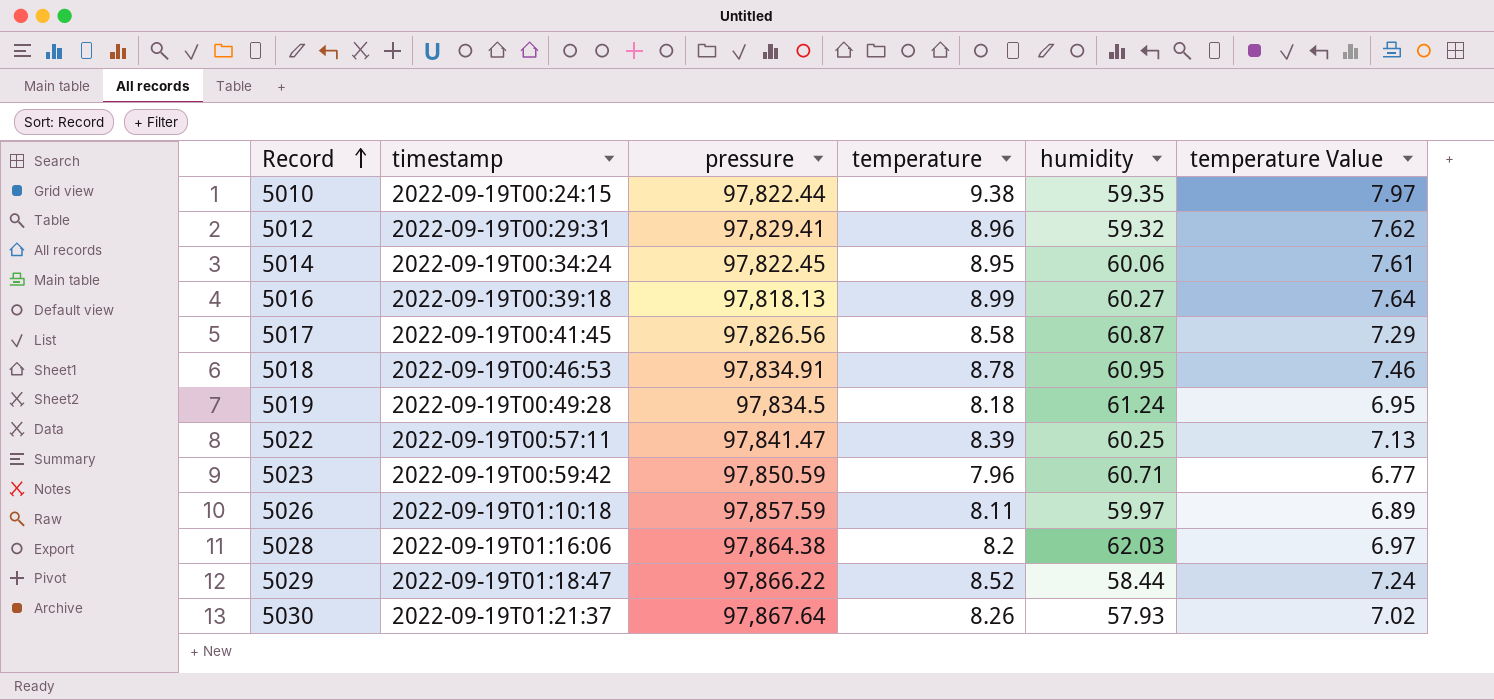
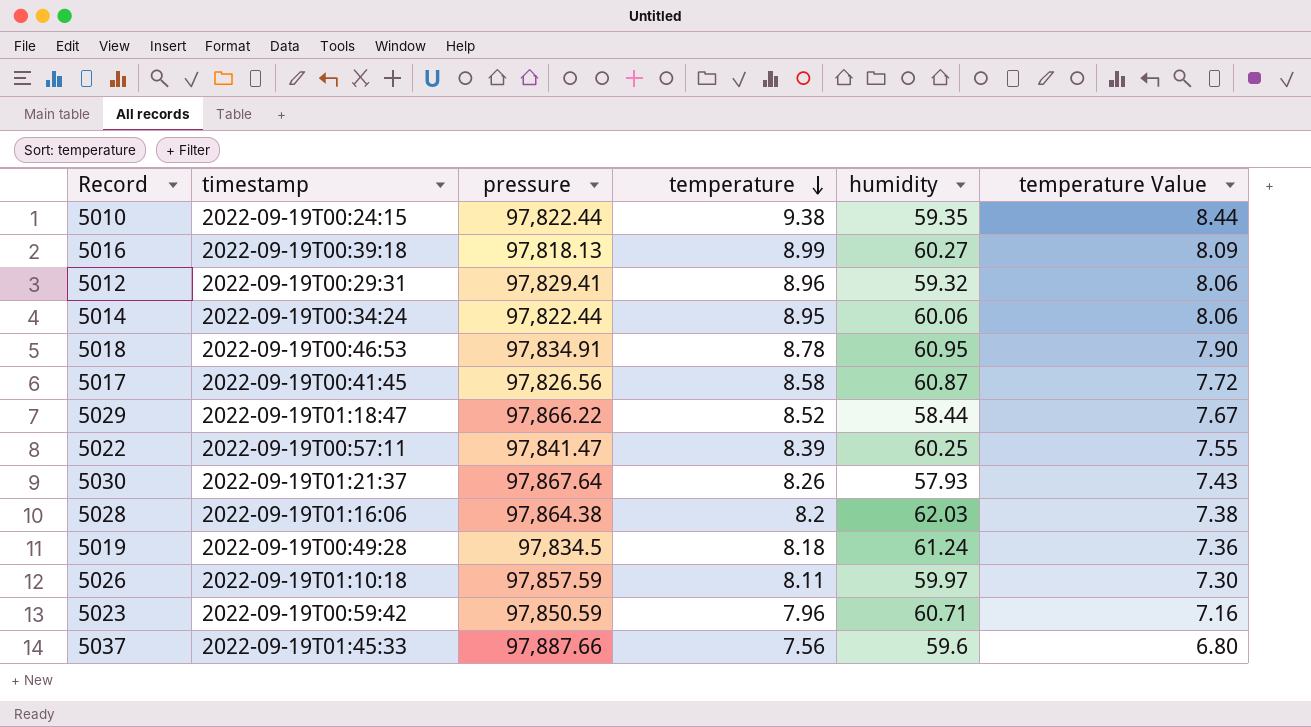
row order: Record ascending -> temperature descending
column temperature Value | formula: [temperature] * 0.85 -> [temperature] * 0.9
5014 | pressure: 97,822.45 -> 97,822.44
row 5037: none -> 2022-09-19T01:45:33 | 97,887.66 | 7.56 | 59.6 | 6.80

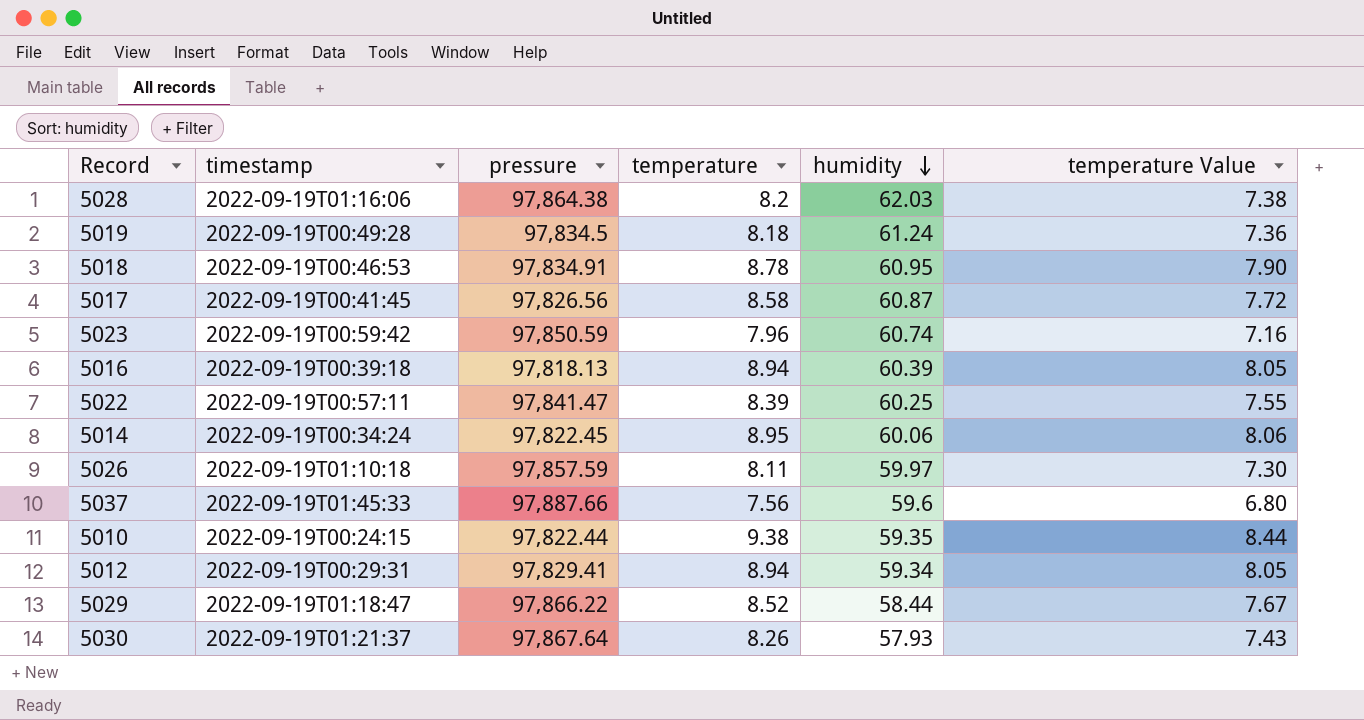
row order: temperature descending -> humidity descending
5023 | humidity: 60.71 -> 60.74
5016 | temperature: 8.99 -> 8.94
5016 | humidity: 60.27 -> 60.39
5016 | temperature Value: 8.09 -> 8.05
5014 | pressure: 97,822.44 -> 97,822.45
5012 | temperature: 8.96 -> 8.94
5012 | humidity: 59.32 -> 59.34
5012 | temperature Value: 8.06 -> 8.05

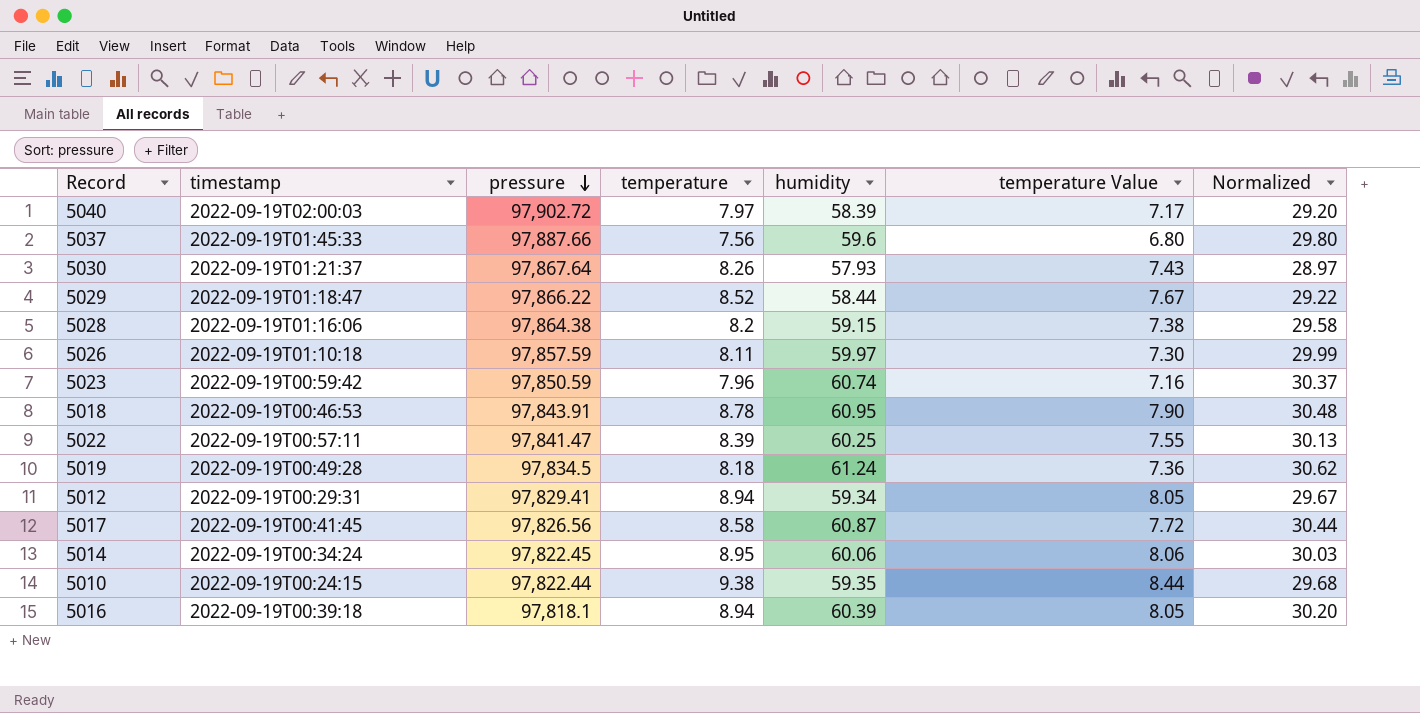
row order: humidity descending -> pressure descending
column Normalized | formula: none -> [humidity] * 0.5
row 5040: none -> 2022-09-19T02:00:03 | 97,902.72 | 7.97 | 58.39 | 7.17 | 29.20
5028 | humidity: 62.03 -> 59.15
5018 | pressure: 97,834.91 -> 97,843.91
5016 | pressure: 97,818.13 -> 97,818.1

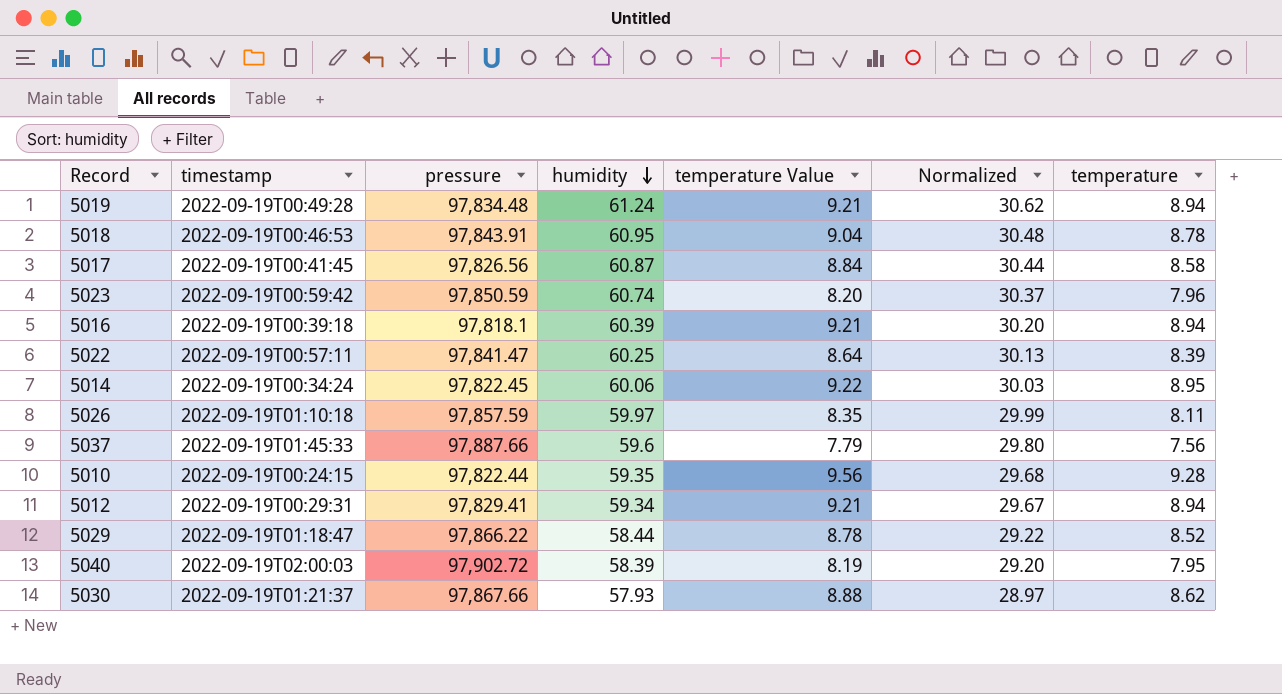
row order: pressure descending -> humidity descending
column temperature Value | formula: [temperature] * 0.9 -> [temperature] * 1.03
column temperature | position: 4 -> 7
row 5028: 2022-09-19T01:16:06 | 97,864.38 | 8.2 | 59.15 | 7.38 | 29.58 -> none
5019 | pressure: 97,834.5 -> 97,834.48
5019 | temperature: 8.18 -> 8.94
5010 | temperature: 9.38 -> 9.28
5040 | temperature: 7.97 -> 7.95
5030 | pressure: 97,867.64 -> 97,867.66
5030 | temperature: 8.26 -> 8.62

